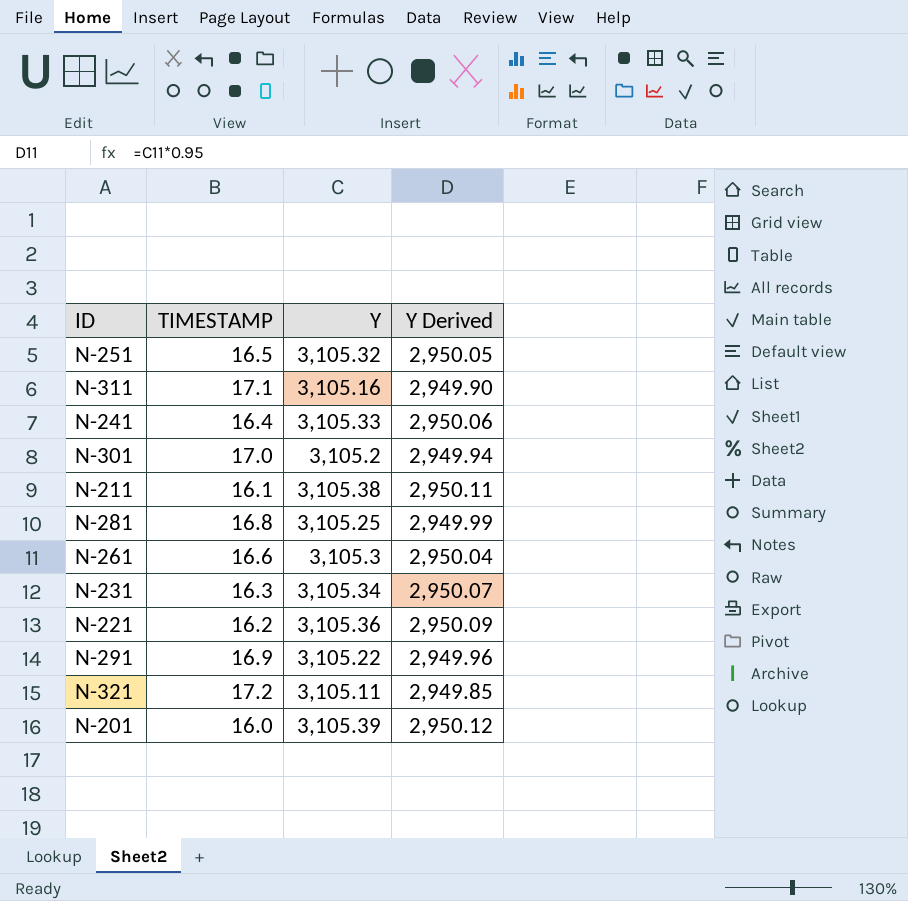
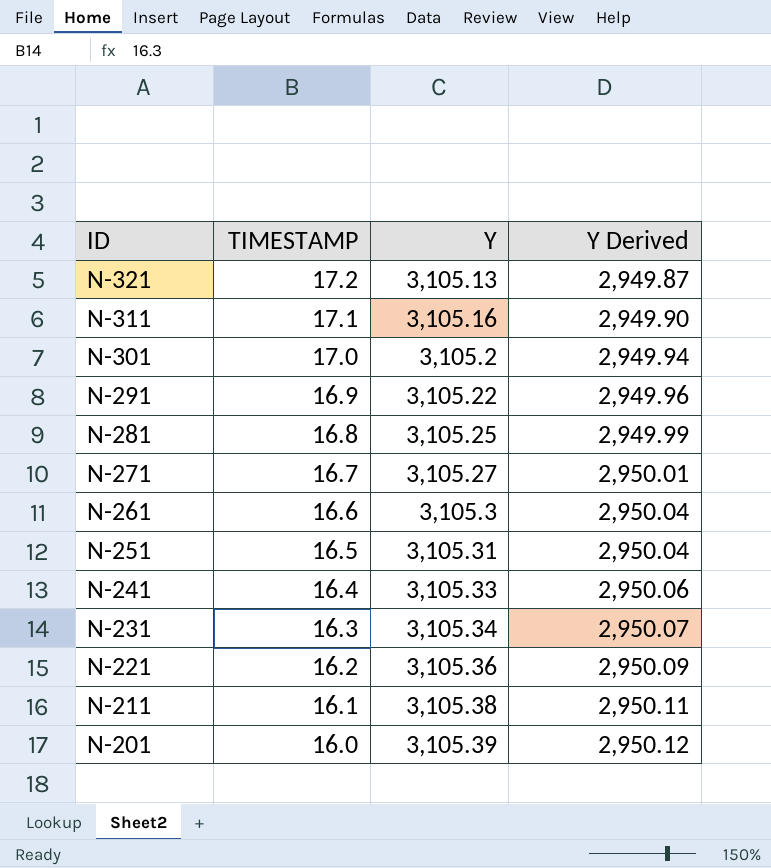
row order: none -> ID descending
N-321 | Y: 3,105.11 -> 3,105.13
N-321 | Y Derived: 2,949.85 -> 2,949.87
row N-271: none -> 16.7 | 3,105.27 | 2,950.01
N-251 | Y: 3,105.32 -> 3,105.31
N-251 | Y Derived: 2,950.05 -> 2,950.04

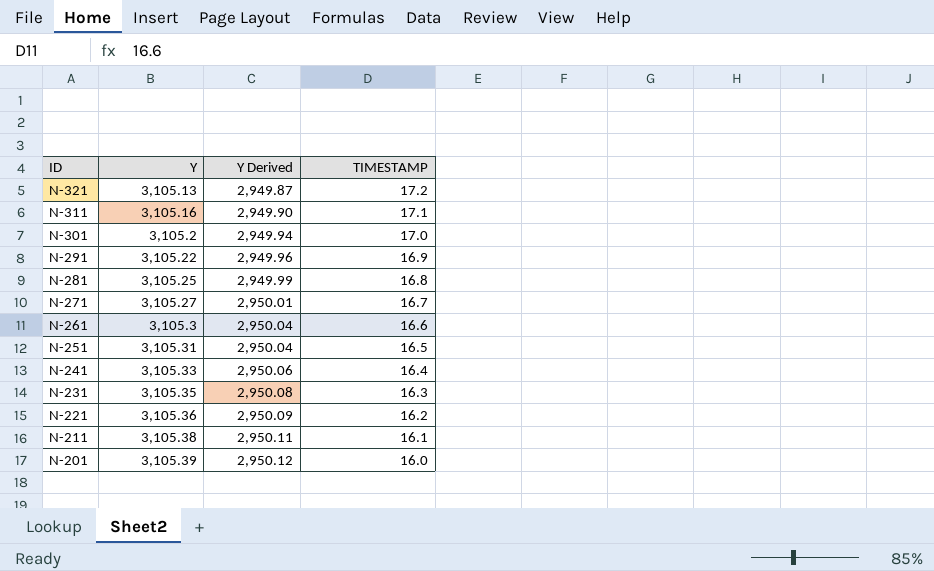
column TIMESTAMP | position: 2 -> 4
N-231 | Y: 3,105.34 -> 3,105.35
N-231 | Y Derived: 2,950.07 -> 2,950.08

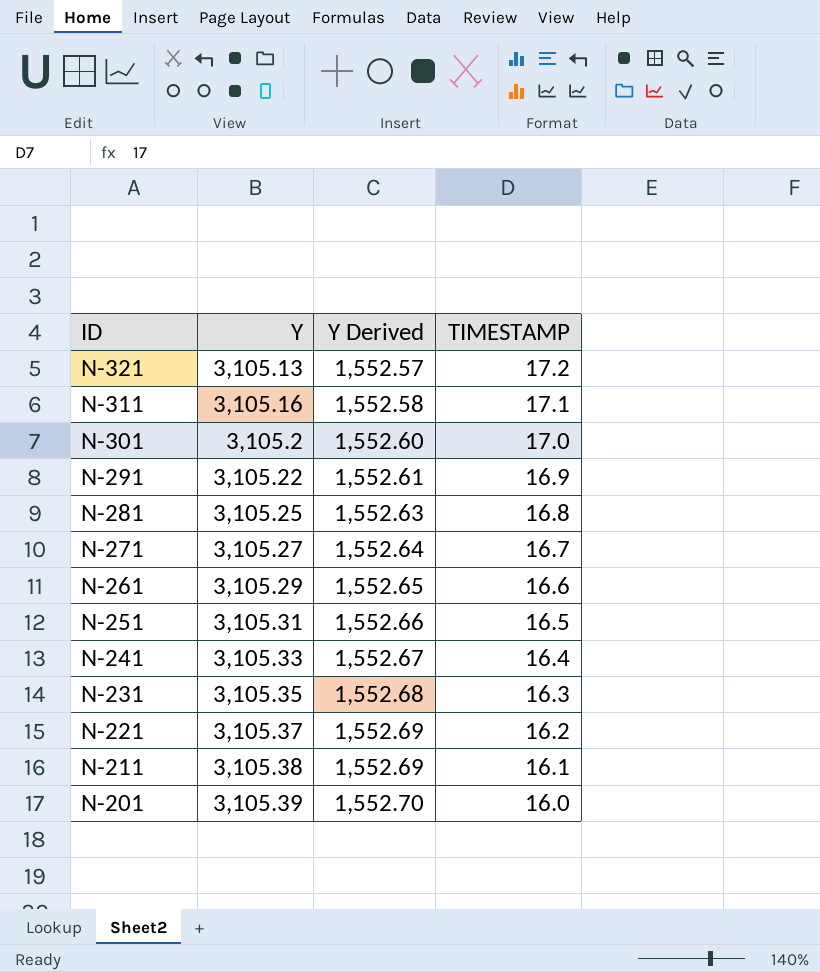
column Y Derived | formula: [Y] * 0.95 -> [Y] * 0.5
N-261 | Y: 3,105.3 -> 3,105.29
N-221 | Y: 3,105.36 -> 3,105.37

